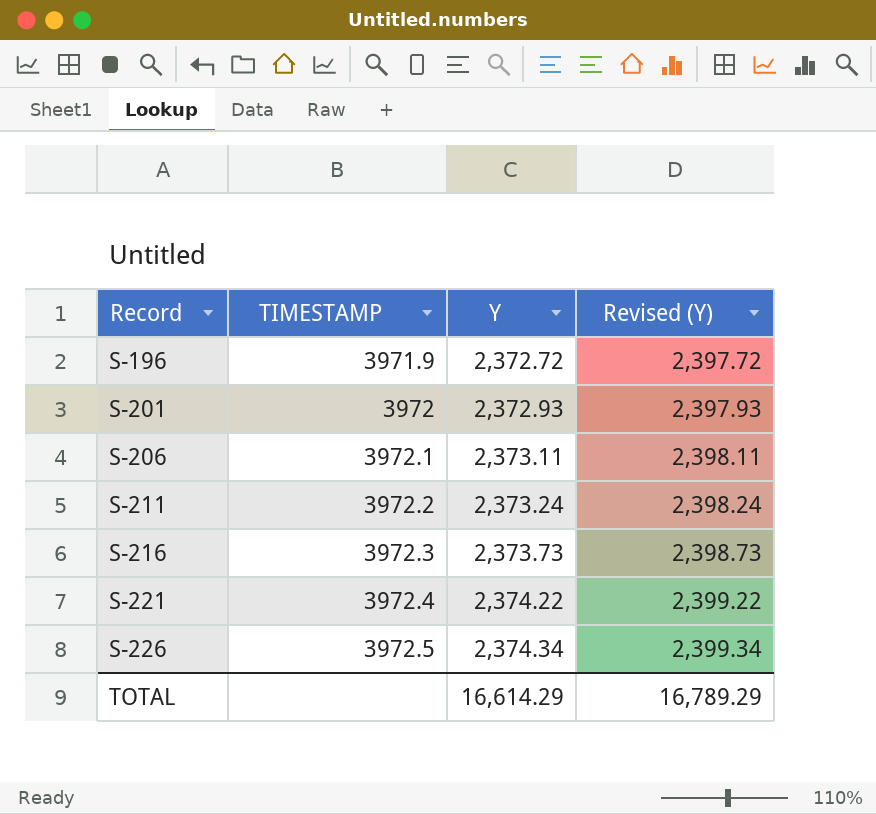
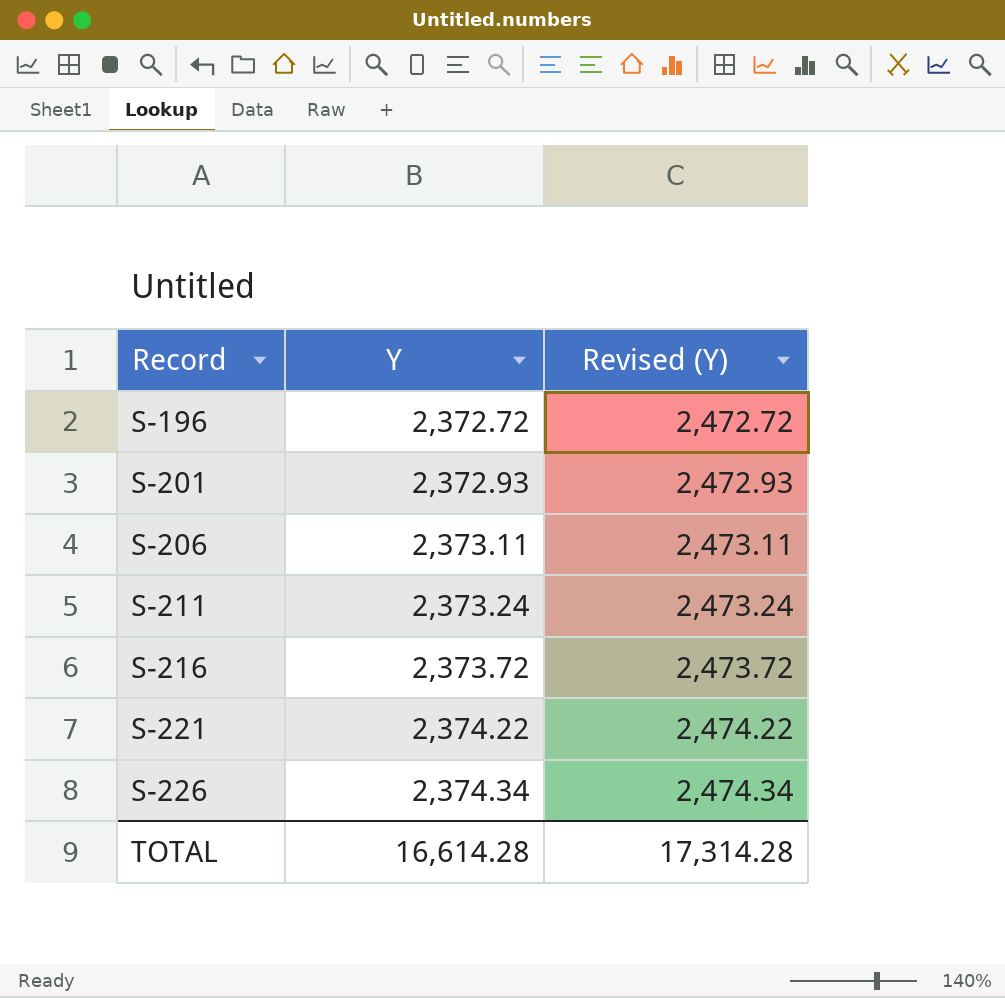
column TIMESTAMP | position: 2 -> none
column Revised (Y) | formula: [Y] + 25 -> [Y] + 100
S-216 | Y: 2,373.73 -> 2,373.72
TOTAL | Y: 16,614.29 -> 16,614.28
TOTAL | Revised (Y): 16,789.29 -> 17,314.28

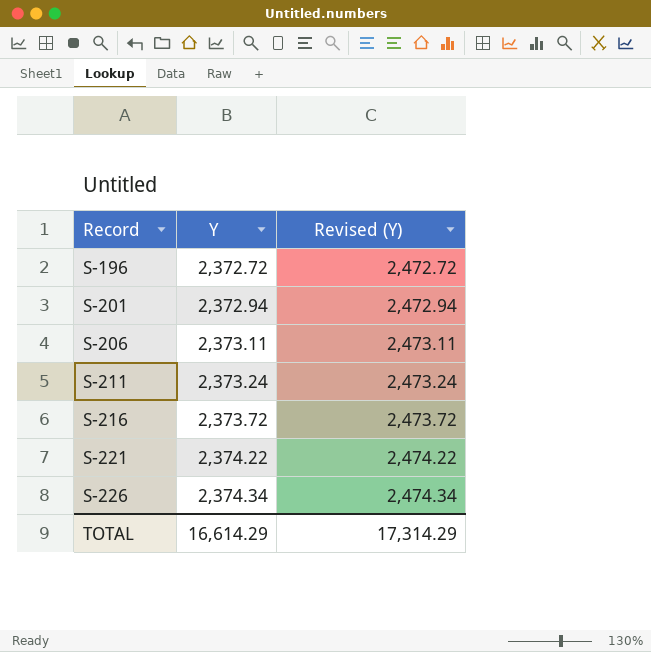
S-201 | Y: 2,372.93 -> 2,372.94
S-201 | Revised (Y): 2,472.93 -> 2,472.94
TOTAL | Y: 16,614.28 -> 16,614.29
TOTAL | Revised (Y): 17,314.28 -> 17,314.29

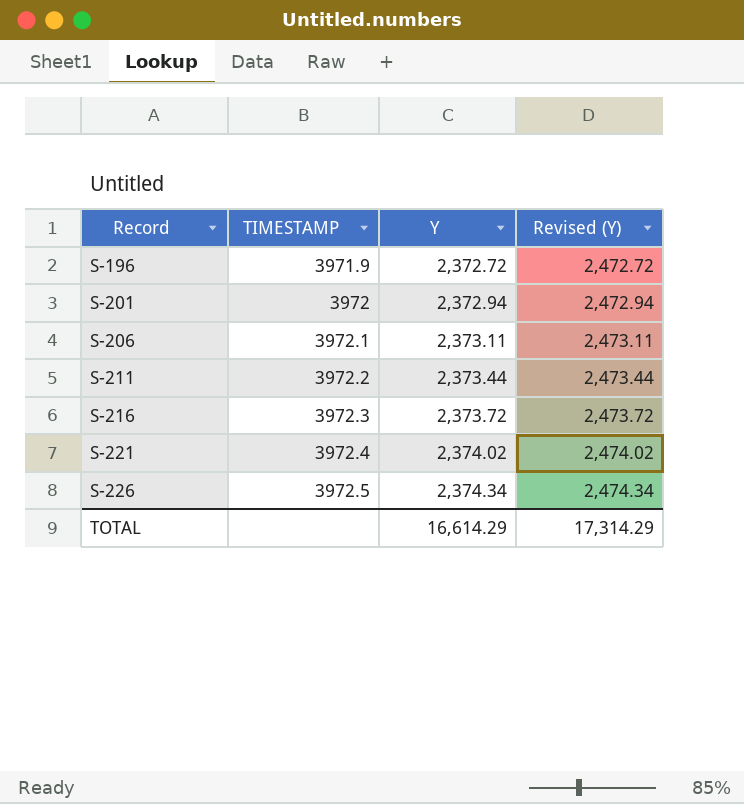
column TIMESTAMP | position: none -> 2
S-211 | Y: 2,373.24 -> 2,373.44
S-211 | Revised (Y): 2,473.24 -> 2,473.44
S-221 | Y: 2,374.22 -> 2,374.02
S-221 | Revised (Y): 2,474.22 -> 2,474.02

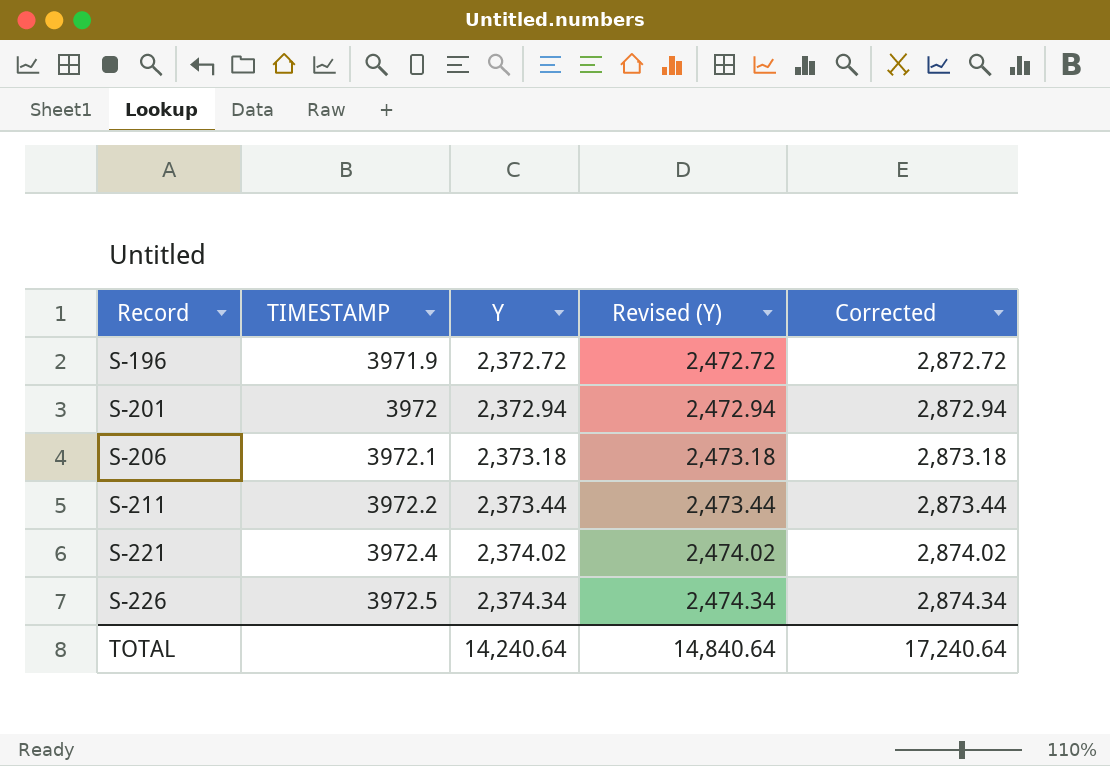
column Corrected | formula: none -> [Y] + 500
row S-216: 3972.3 | 2,373.72 | 2,473.72 -> none
S-206 | Y: 2,373.11 -> 2,373.18
S-206 | Revised (Y): 2,473.11 -> 2,473.18
TOTAL | Y: 16,614.29 -> 14,240.64
TOTAL | Revised (Y): 17,314.29 -> 14,840.64

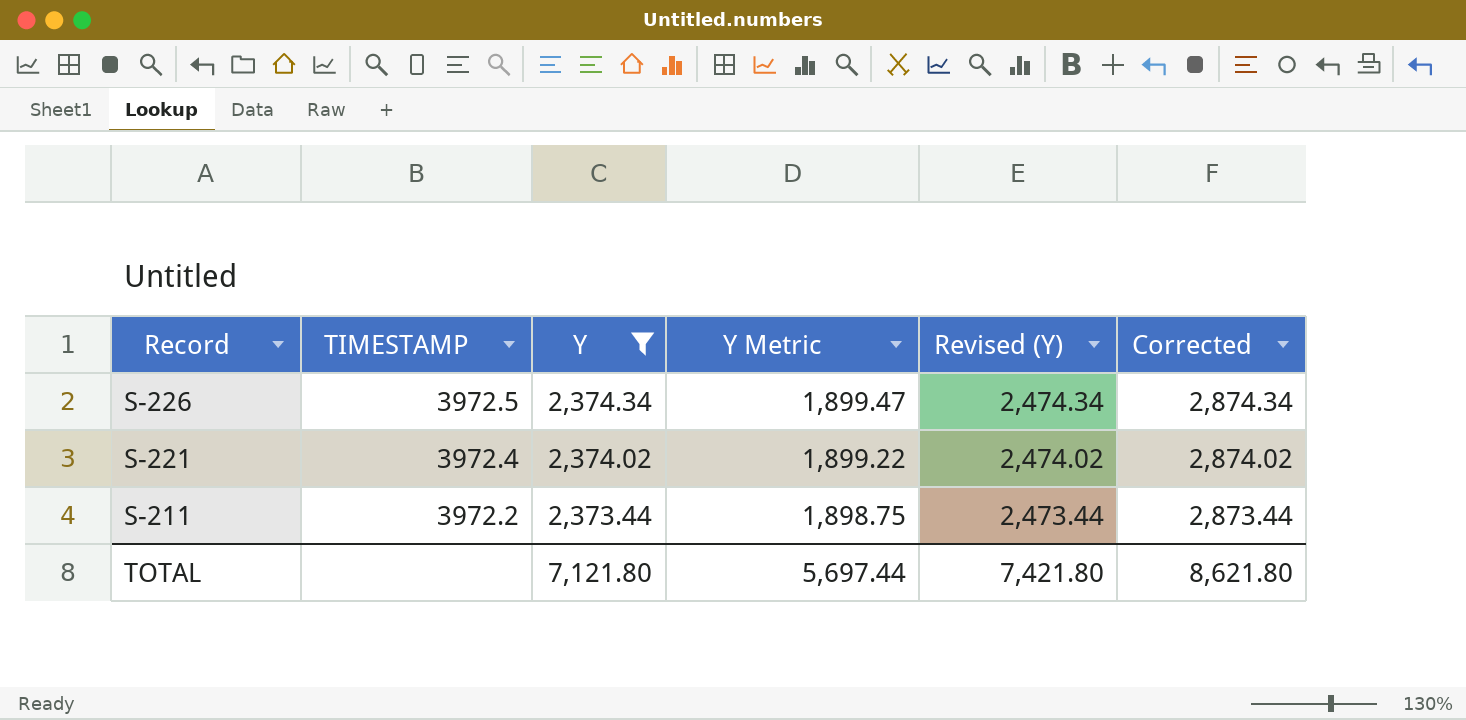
filter: none -> Y >= 2,373.44
row order: Record ascending -> Record descending
column Y Metric | formula: none -> [Y] * 0.8
TOTAL | Y: 14,240.64 -> 7,121.80
TOTAL | Revised (Y): 14,840.64 -> 7,421.80
TOTAL | Corrected: 17,240.64 -> 8,621.80

